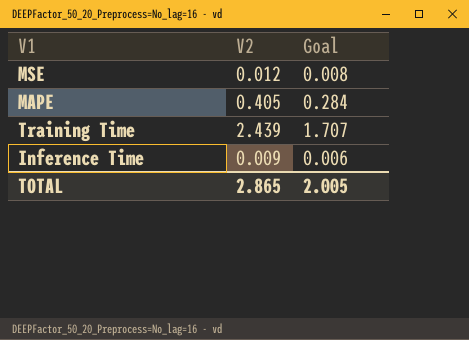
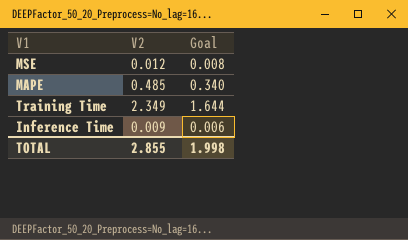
MAPE | V2: 0.405 -> 0.485
MAPE | Goal: 0.284 -> 0.340
Training Time | V2: 2.439 -> 2.349
Training Time | Goal: 1.707 -> 1.644
TOTAL | V2: 2.865 -> 2.855
TOTAL | Goal: 2.005 -> 1.998

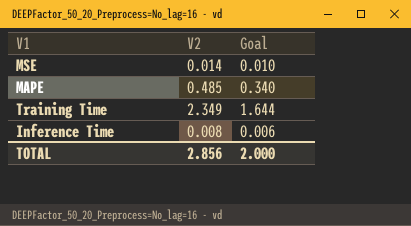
MSE | V2: 0.012 -> 0.014
MSE | Goal: 0.008 -> 0.010
Inference Time | V2: 0.009 -> 0.008
TOTAL | V2: 2.855 -> 2.856
TOTAL | Goal: 1.998 -> 2.000

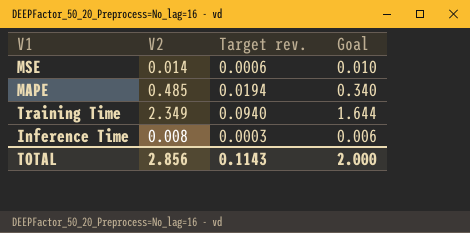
column Target rev. | formula: none -> [V2] * 0.04

